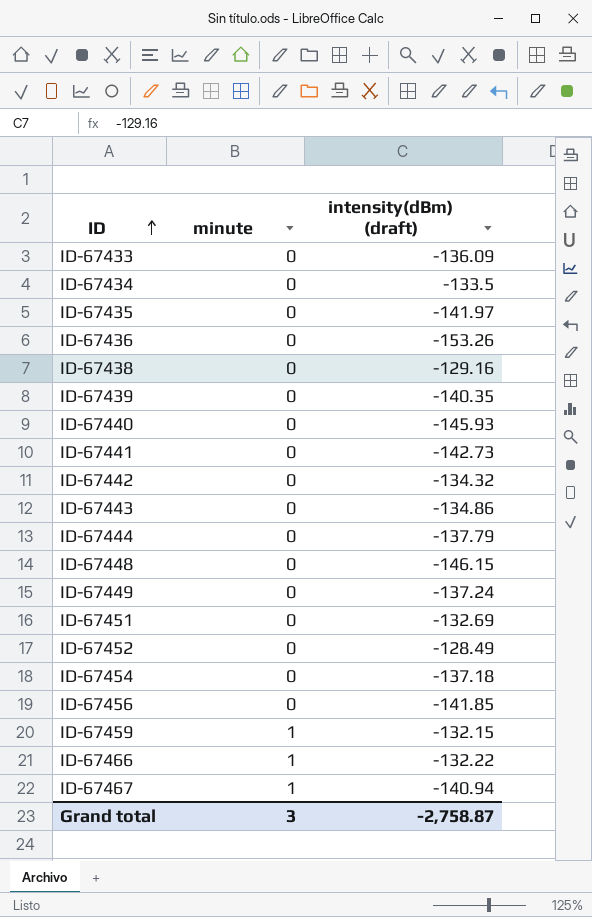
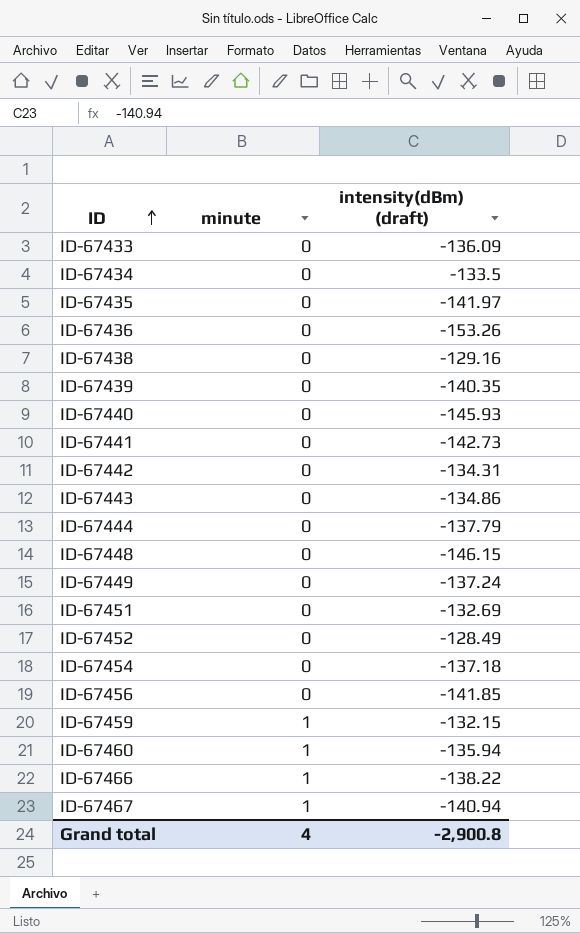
ID-67442 | intensity(dBm) (draft): -134.32 -> -134.31
row ID-67460: none -> 1 | -135.94
ID-67466 | intensity(dBm) (draft): -132.22 -> -138.22
Grand total | minute: 3 -> 4
Grand total | intensity(dBm) (draft): -2,758.87 -> -2,900.8

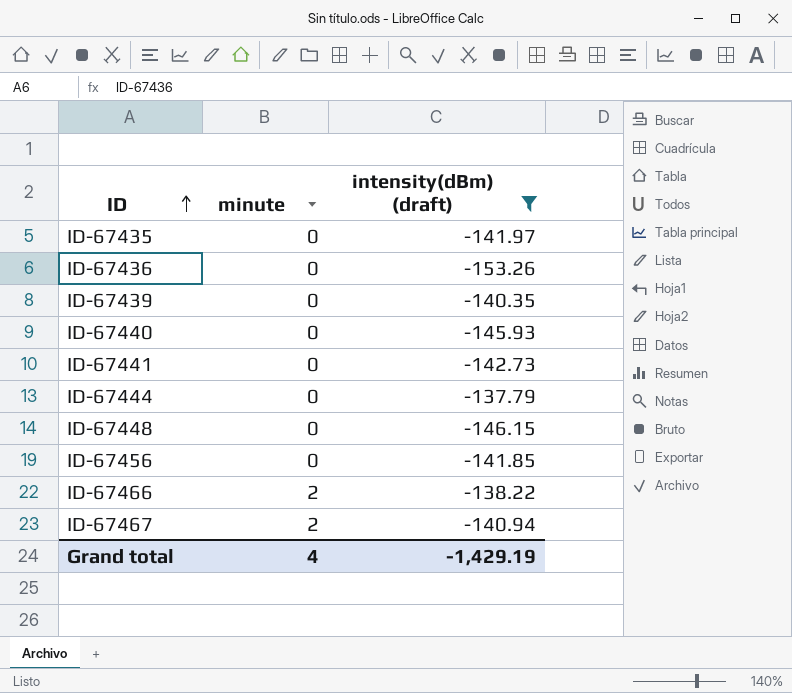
filter: none -> intensity(dBm) (draft) <= -137.79
ID-67466 | minute: 1 -> 2
ID-67467 | minute: 1 -> 2
Grand total | intensity(dBm) (draft): -2,900.8 -> -1,429.19

